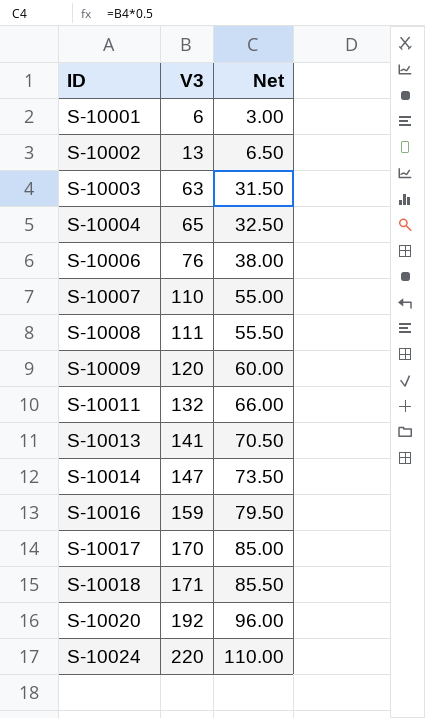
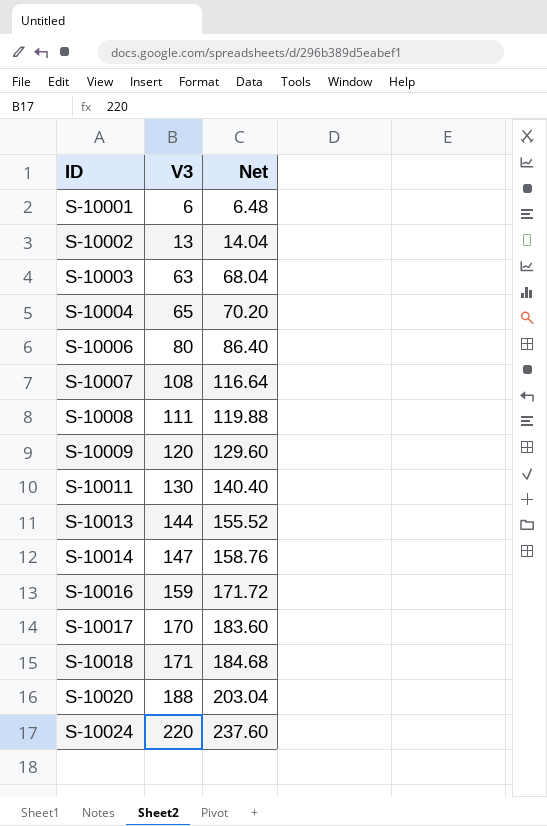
column Net | formula: [V3] * 0.5 -> [V3] * 1.08
S-10006 | V3: 76 -> 80
S-10007 | V3: 110 -> 108
S-10011 | V3: 132 -> 130
S-10013 | V3: 141 -> 144
S-10020 | V3: 192 -> 188

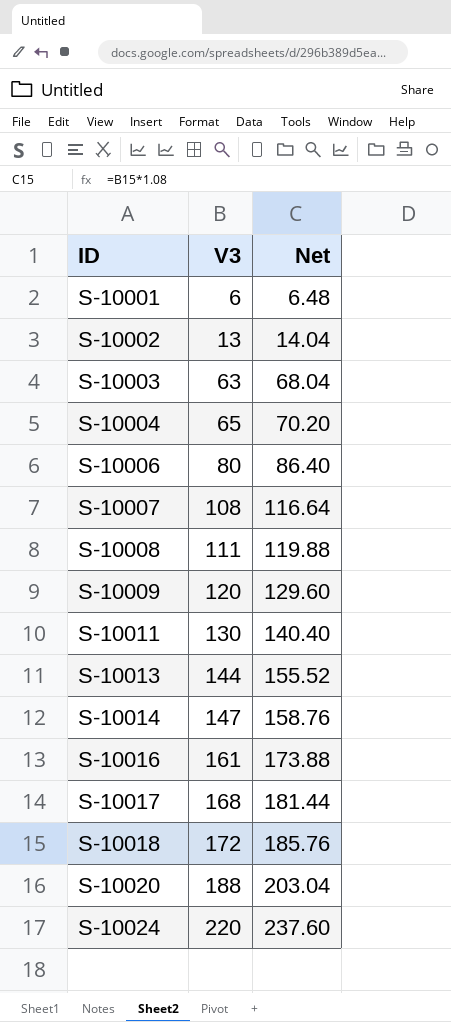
S-10016 | V3: 159 -> 161
S-10016 | Net: 171.72 -> 173.88
S-10017 | V3: 170 -> 168
S-10017 | Net: 183.60 -> 181.44
S-10018 | V3: 171 -> 172
S-10018 | Net: 184.68 -> 185.76

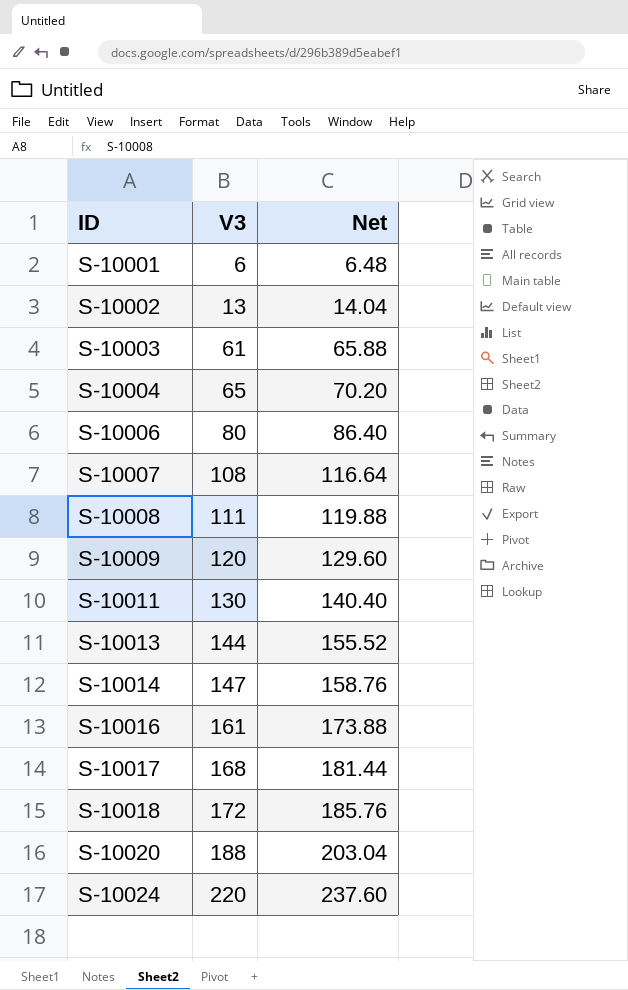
S-10003 | V3: 63 -> 61
S-10003 | Net: 68.04 -> 65.88

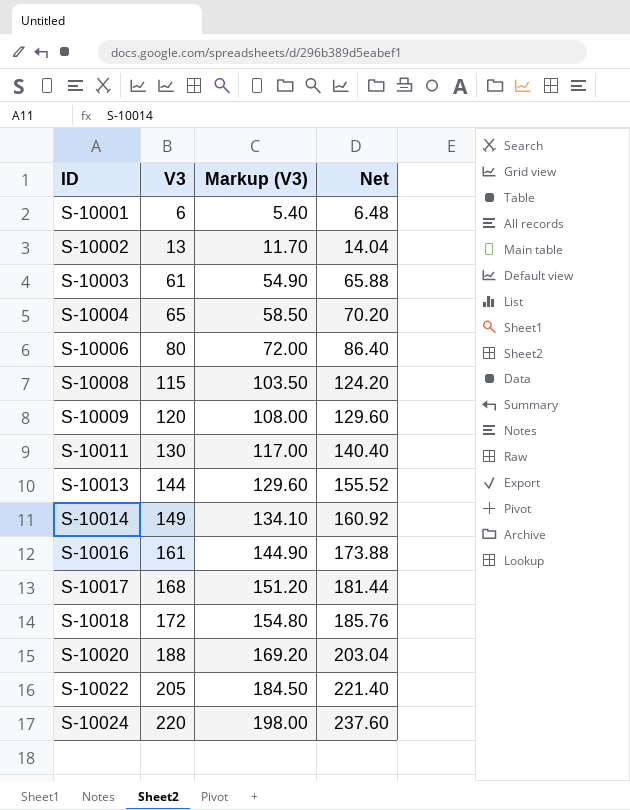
column Markup (V3) | formula: none -> [V3] * 0.9
row S-10007: 108 | 116.64 -> none
S-10008 | V3: 111 -> 115
S-10008 | Net: 119.88 -> 124.20
S-10014 | V3: 147 -> 149
S-10014 | Net: 158.76 -> 160.92
row S-10022: none -> 205 | 184.50 | 221.40

